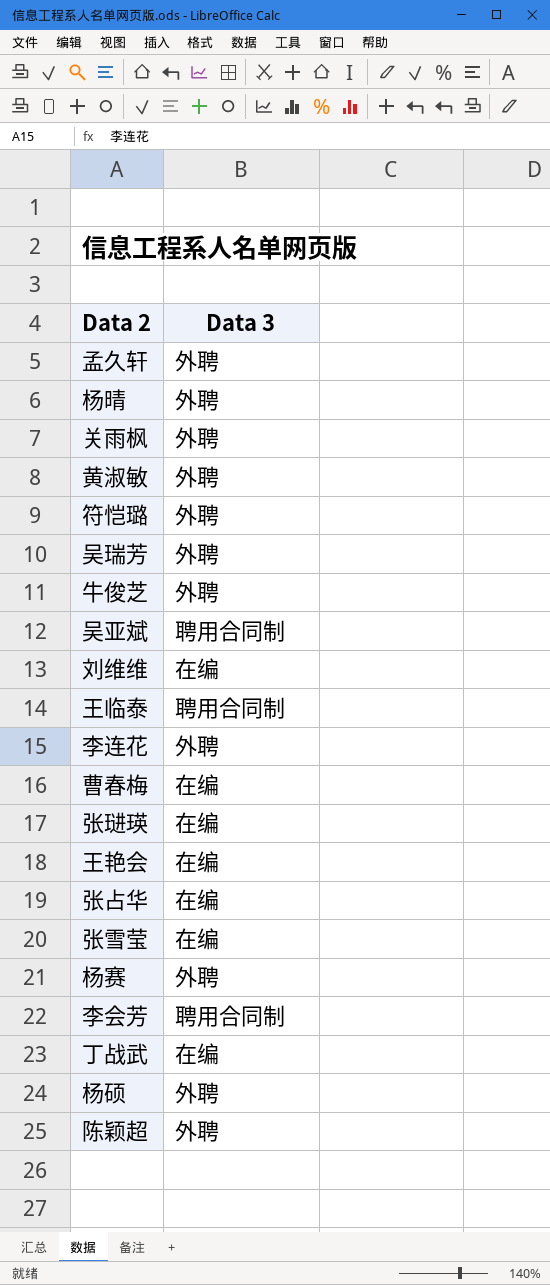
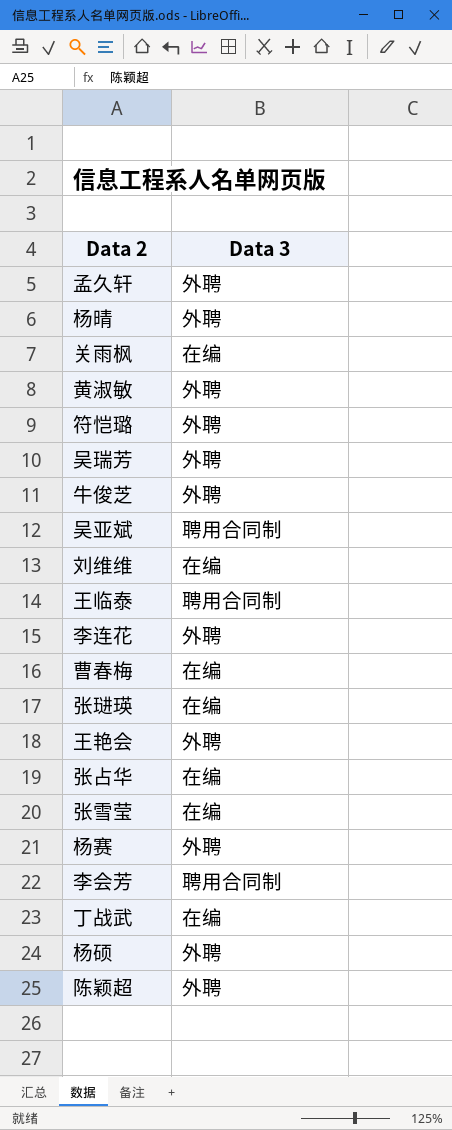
关雨枫 | Data 3: 外聘 -> 在编
王艳会 | Data 3: 在编 -> 外聘

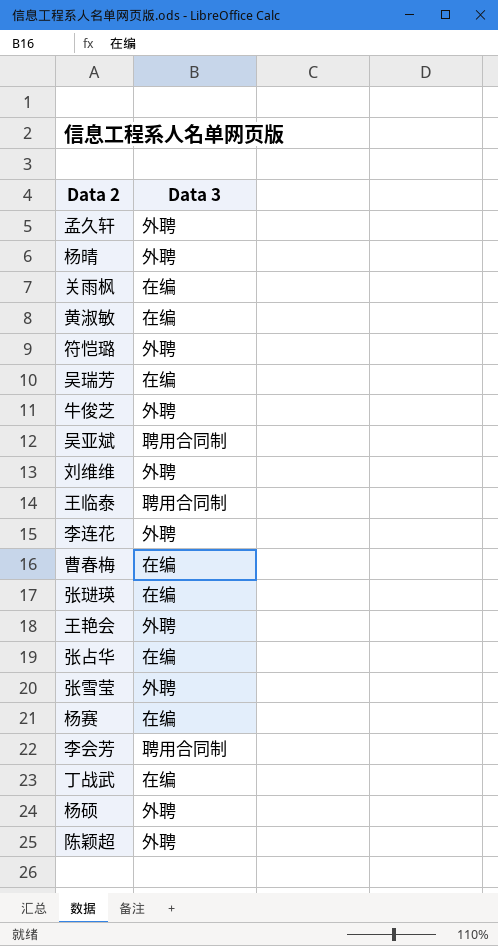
黄淑敏 | Data 3: 外聘 -> 在编
吴瑞芳 | Data 3: 外聘 -> 在编
刘维维 | Data 3: 在编 -> 外聘
张雪莹 | Data 3: 在编 -> 外聘
杨赛 | Data 3: 外聘 -> 在编

